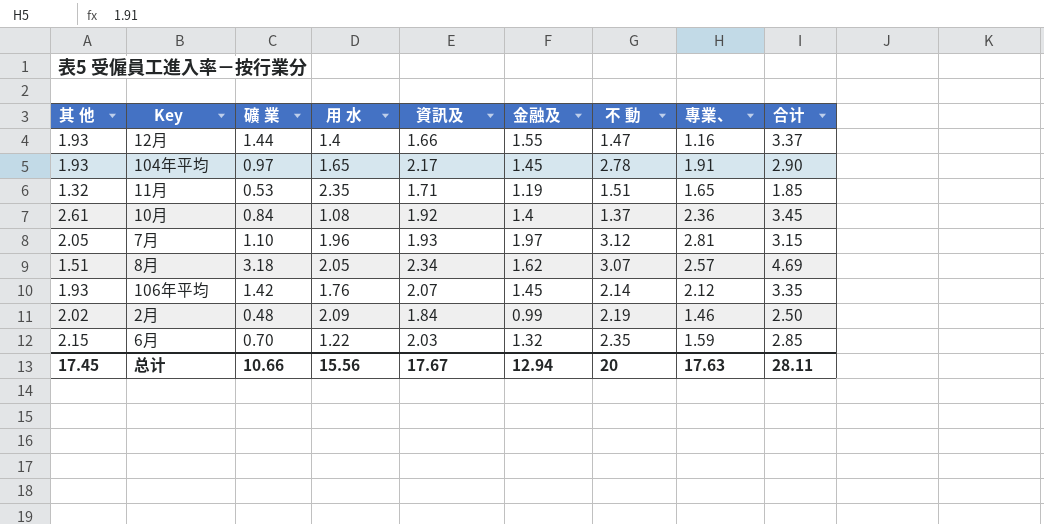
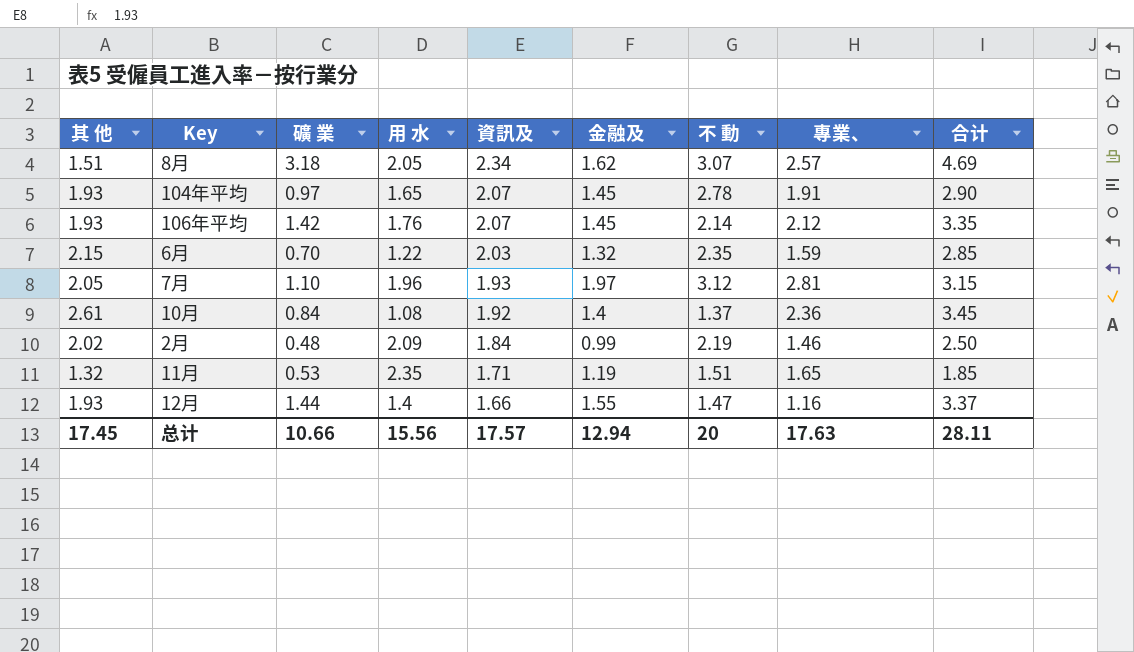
row order: none -> 資訊及 descending
104年平均 | 資訊及: 2.17 -> 2.07
总计 | 資訊及: 17.67 -> 17.57

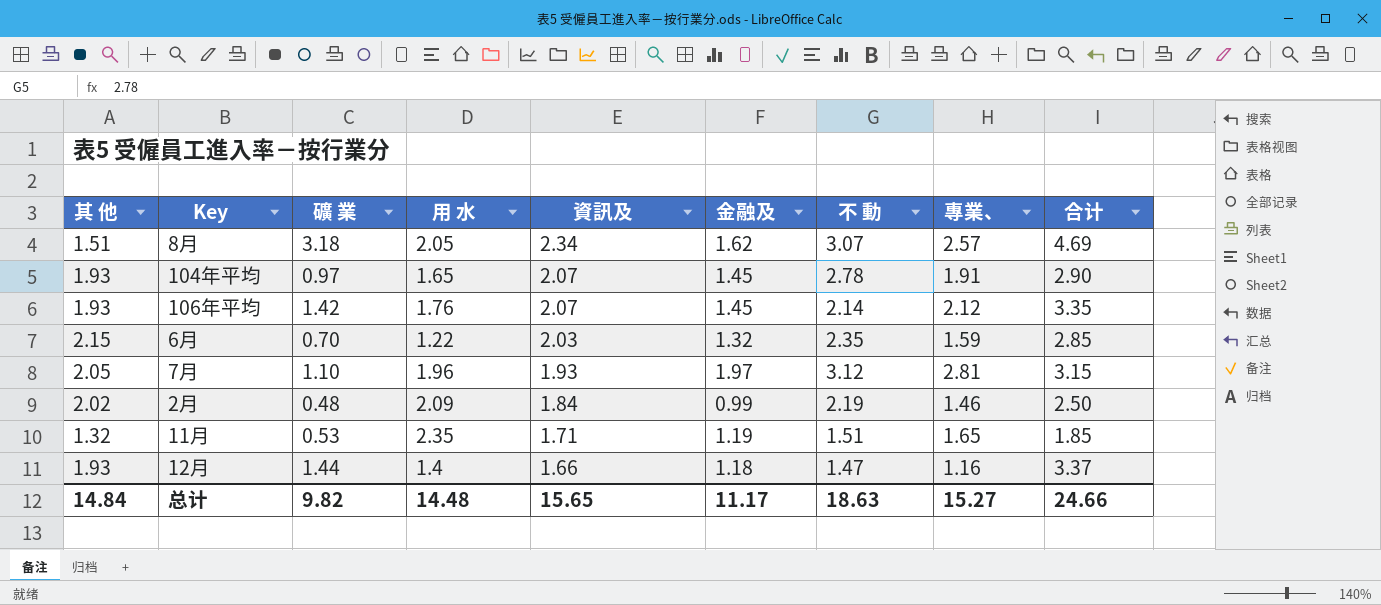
row 10月: 2.61 | 0.84 | 1.08 | 1.92 | 1.4 | 1.37 | 2.36 | 3.45 -> none
12月 | 金融及: 1.55 -> 1.18
总计 | 其 他: 17.45 -> 14.84
总计 | 礦 業: 10.66 -> 9.82
总计 | 用 水: 15.56 -> 14.48
总计 | 資訊及: 17.57 -> 15.65
总计 | 金融及: 12.94 -> 11.17
总计 | 不 動: 20 -> 18.63
总计 | 專業、: 17.63 -> 15.27
总计 | 合计: 28.11 -> 24.66

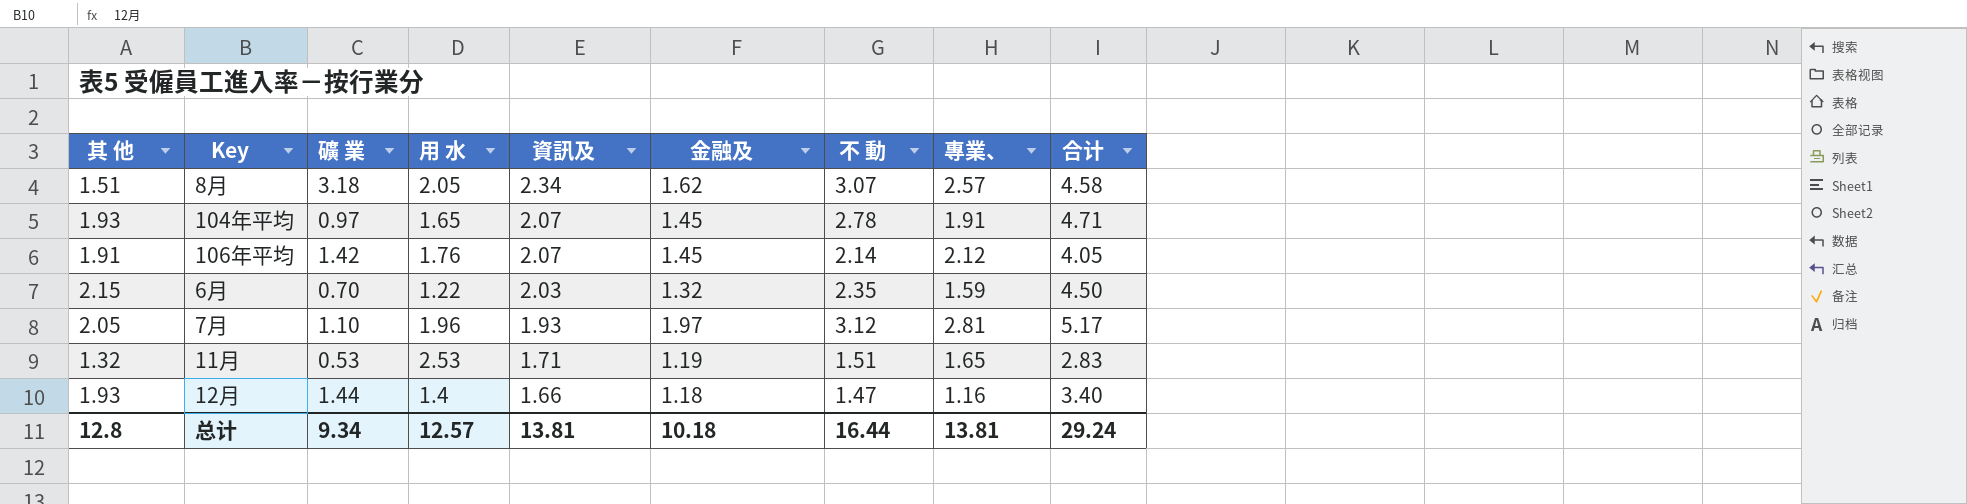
column 合计 | formula: [其 他] + [礦 業] -> [其 他] + [不 動]
row 2月: 2.02 | 0.48 | 2.09 | 1.84 | 0.99 | 2.19 | 1.46 | 2.50 -> none
106年平均 | 其 他: 1.93 -> 1.91
11月 | 用 水: 2.35 -> 2.53
总计 | 其 他: 14.84 -> 12.8
总计 | 礦 業: 9.82 -> 9.34
总计 | 用 水: 14.48 -> 12.57
总计 | 資訊及: 15.65 -> 13.81
总计 | 金融及: 11.17 -> 10.18
总计 | 不 動: 18.63 -> 16.44
总计 | 專業、: 15.27 -> 13.81
总计 | 合计: 24.66 -> 29.24

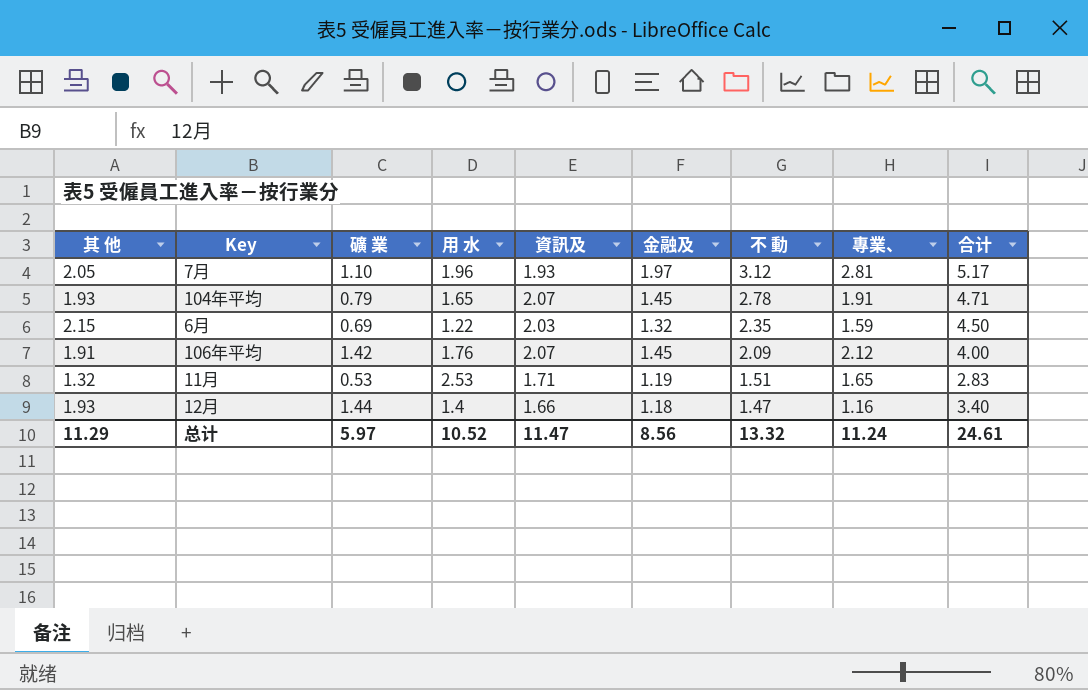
row order: 資訊及 descending -> 不 動 descending
row 8月: 1.51 | 3.18 | 2.05 | 2.34 | 1.62 | 3.07 | 2.57 | 4.58 -> none
104年平均 | 礦 業: 0.97 -> 0.79
6月 | 礦 業: 0.70 -> 0.69
106年平均 | 不 動: 2.14 -> 2.09
106年平均 | 合计: 4.05 -> 4.00
总计 | 其 他: 12.8 -> 11.29
总计 | 礦 業: 9.34 -> 5.97
总计 | 用 水: 12.57 -> 10.52
总计 | 資訊及: 13.81 -> 11.47
总计 | 金融及: 10.18 -> 8.56
总计 | 不 動: 16.44 -> 13.32
总计 | 專業、: 13.81 -> 11.24
总计 | 合计: 29.24 -> 24.61

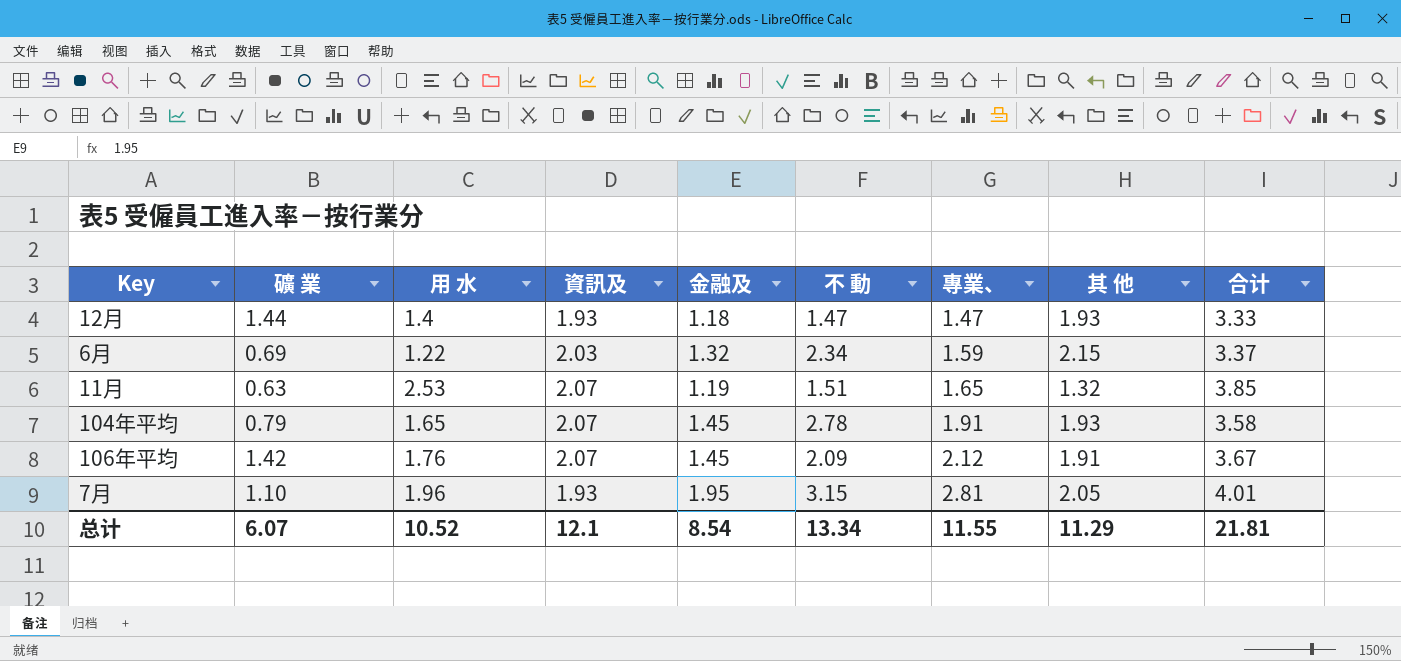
row order: 不 動 descending -> 專業、 ascending
column 其 他 | position: 1 -> 8
column 合计 | formula: [其 他] + [不 動] -> [用 水] + [其 他]
12月 | 資訊及: 1.66 -> 1.93
12月 | 專業、: 1.16 -> 1.47
6月 | 不 動: 2.35 -> 2.34
11月 | 礦 業: 0.53 -> 0.63
11月 | 資訊及: 1.71 -> 2.07
7月 | 金融及: 1.97 -> 1.95
7月 | 不 動: 3.12 -> 3.15
总计 | 礦 業: 5.97 -> 6.07
总计 | 資訊及: 11.47 -> 12.1
总计 | 金融及: 8.56 -> 8.54
总计 | 不 動: 13.32 -> 13.34
总计 | 專業、: 11.24 -> 11.55
总计 | 合计: 24.61 -> 21.81

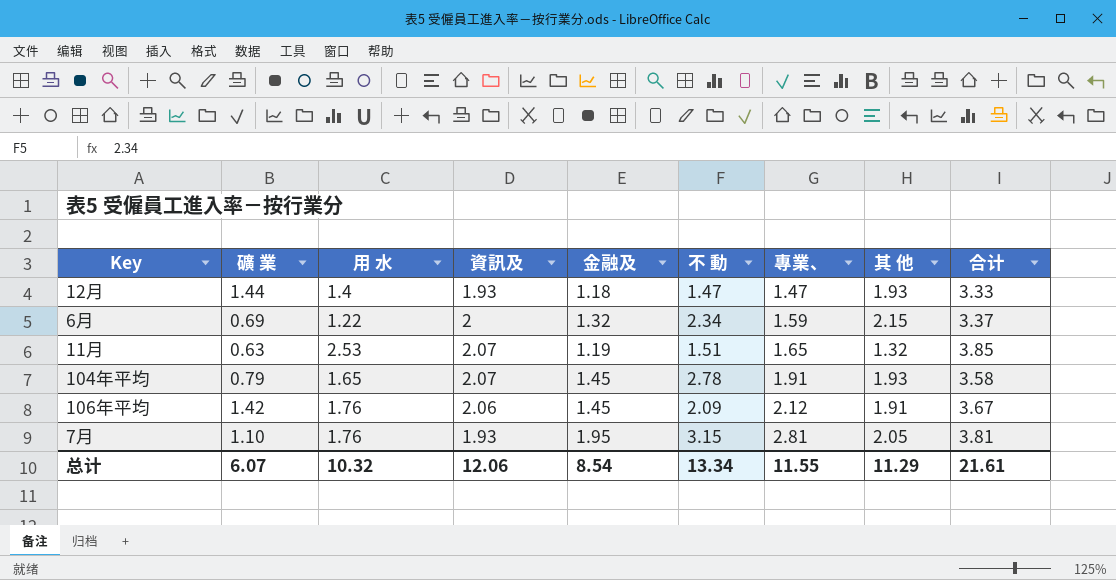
6月 | 資訊及: 2.03 -> 2
106年平均 | 資訊及: 2.07 -> 2.06
7月 | 用 水: 1.96 -> 1.76
7月 | 合计: 4.01 -> 3.81
总计 | 用 水: 10.52 -> 10.32
总计 | 資訊及: 12.1 -> 12.06
总计 | 合计: 21.81 -> 21.61

